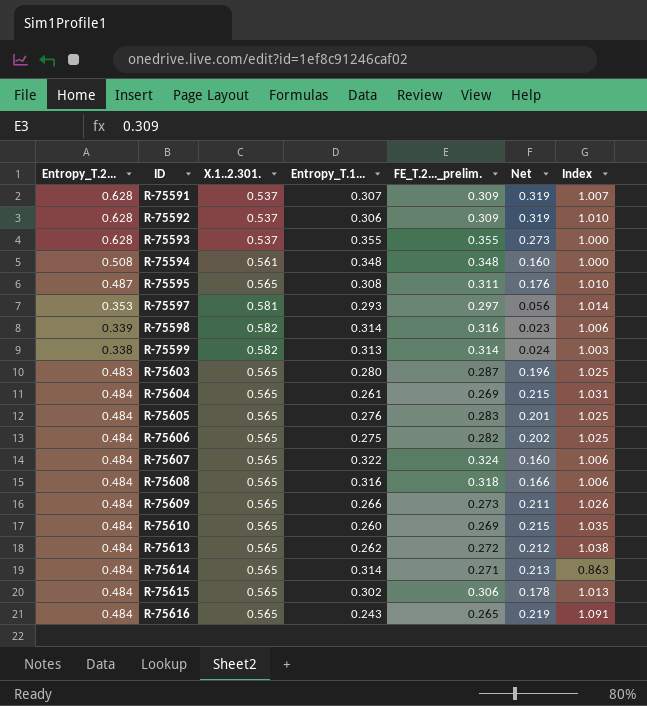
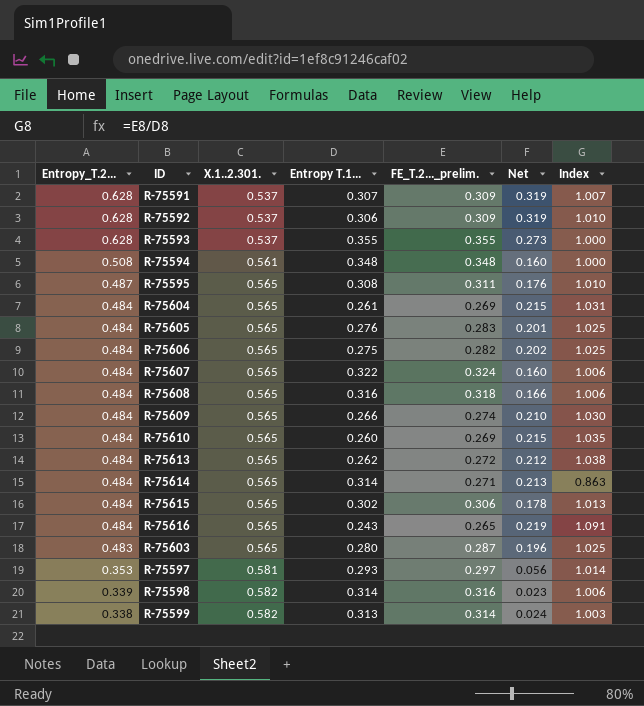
row order: ID ascending -> Entropy_T.2... descending
column name: Entropy_T.1... -> Entropy T.1...
R-75609 | FE_T.2..._prelim.: 0.273 -> 0.274
R-75609 | Net: 0.211 -> 0.210
R-75609 | Index: 1.026 -> 1.030

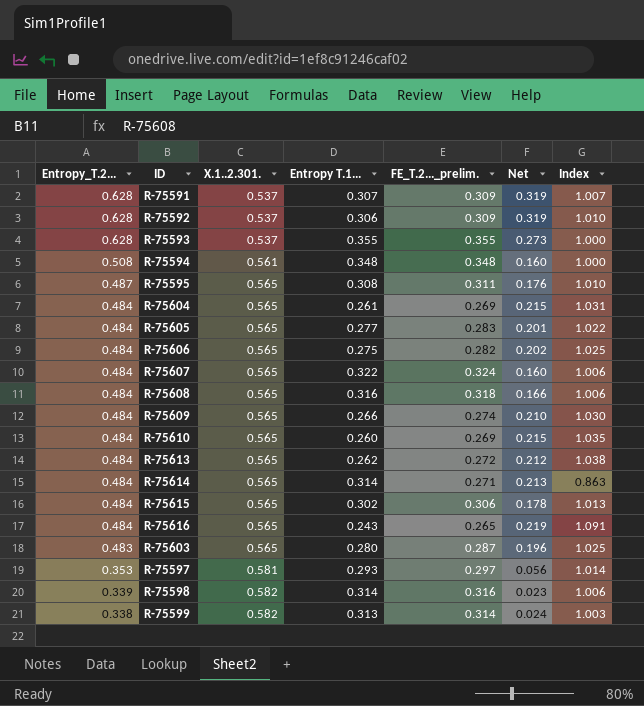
R-75605 | Entropy T.1...: 0.276 -> 0.277
R-75605 | Index: 1.025 -> 1.022

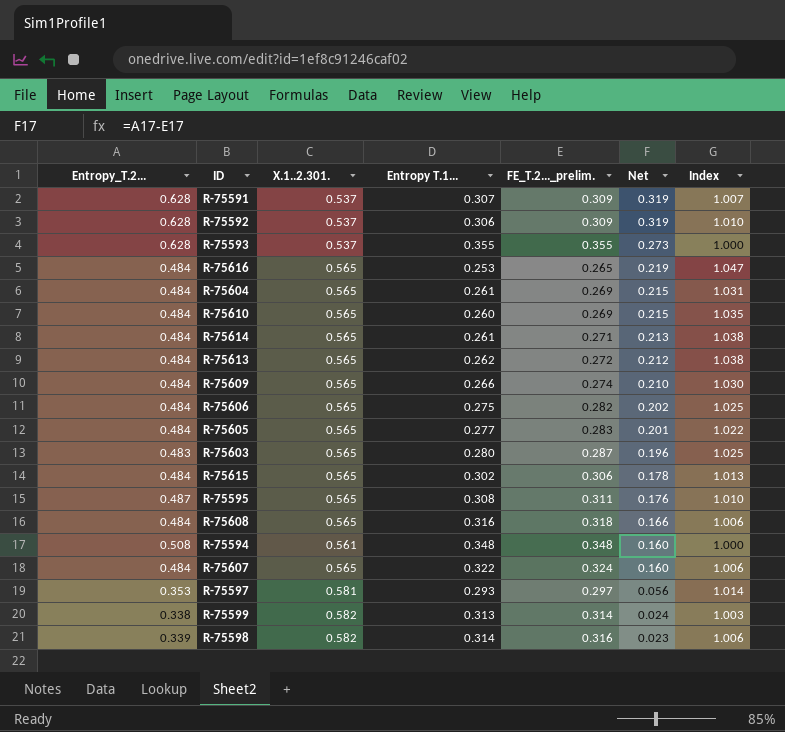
row order: Entropy_T.2... descending -> Net descending
R-75616 | Entropy T.1...: 0.243 -> 0.253
R-75616 | Index: 1.091 -> 1.047
R-75614 | Entropy T.1...: 0.314 -> 0.261
R-75614 | Index: 0.863 -> 1.038

